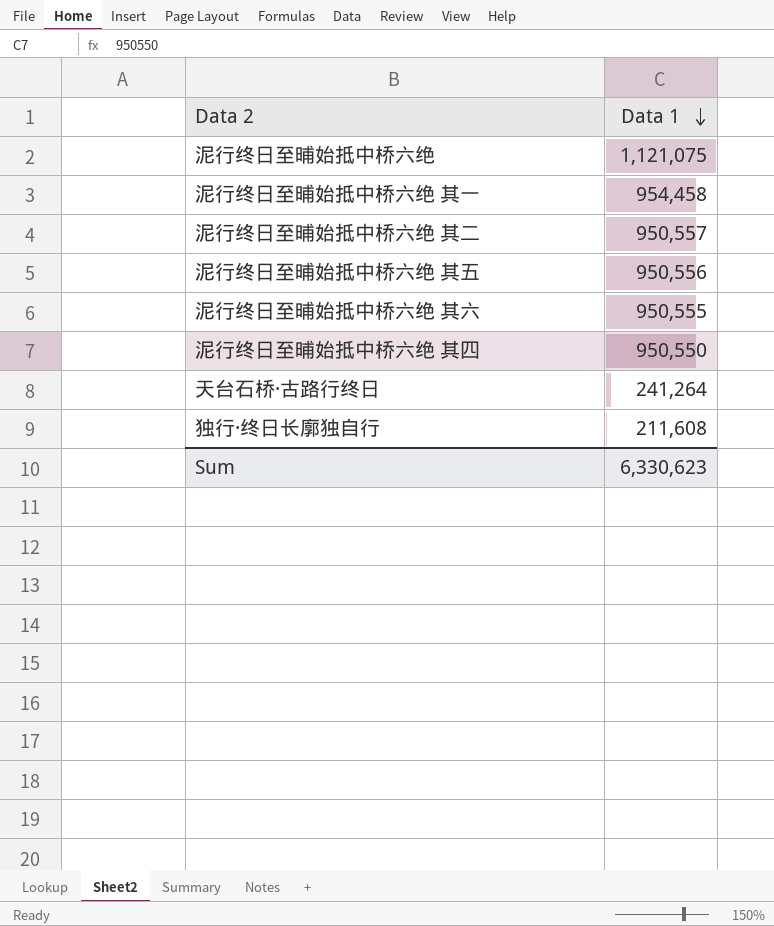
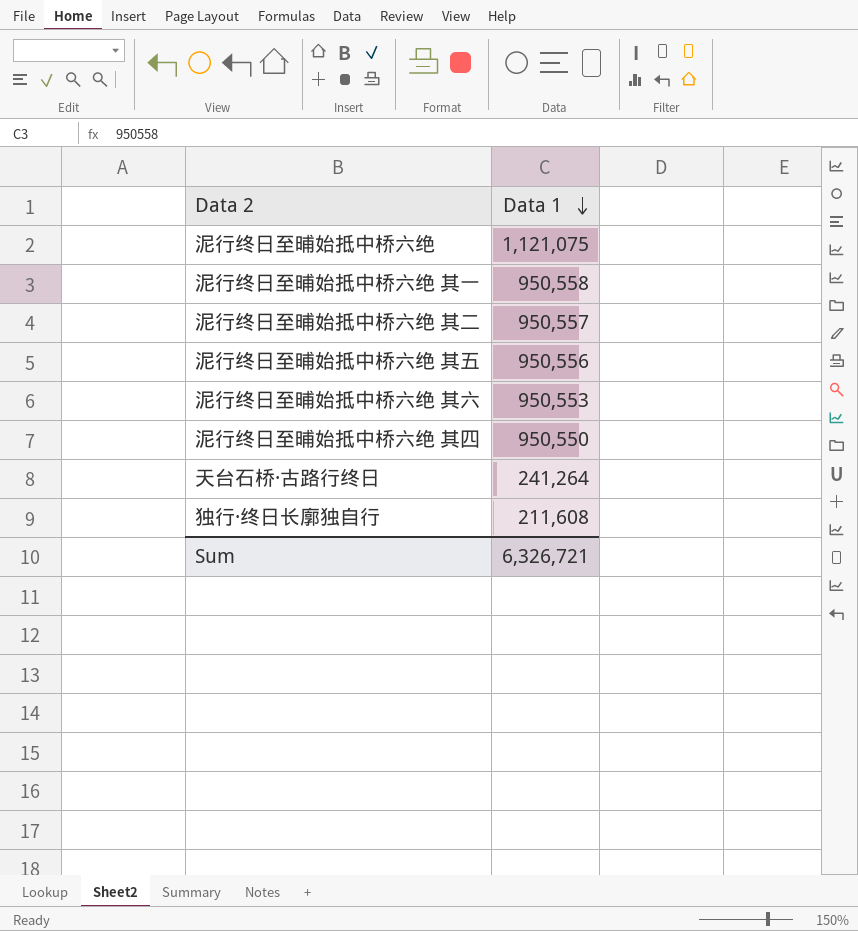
泥行终日至晡始抵中桥六绝 其一 | Data 1: 954,458 -> 950,558
泥行终日至晡始抵中桥六绝 其六 | Data 1: 950,555 -> 950,553
Sum | Data 1: 6,330,623 -> 6,326,721

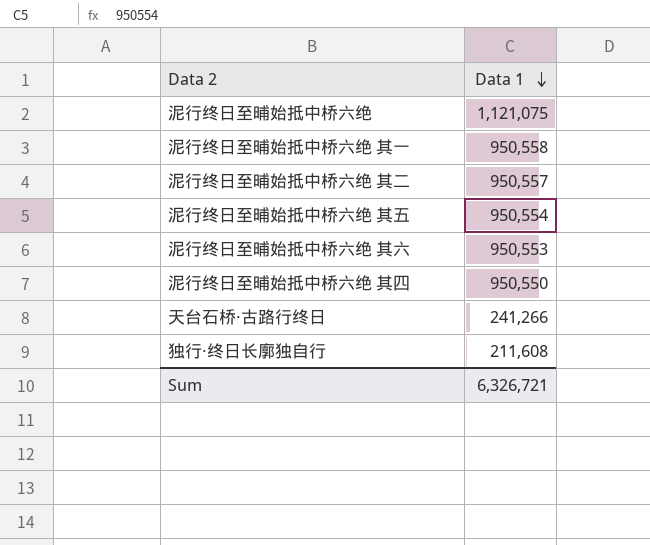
泥行终日至晡始抵中桥六绝 其五 | Data 1: 950,556 -> 950,554
天台石桥·古路行终日 | Data 1: 241,264 -> 241,266

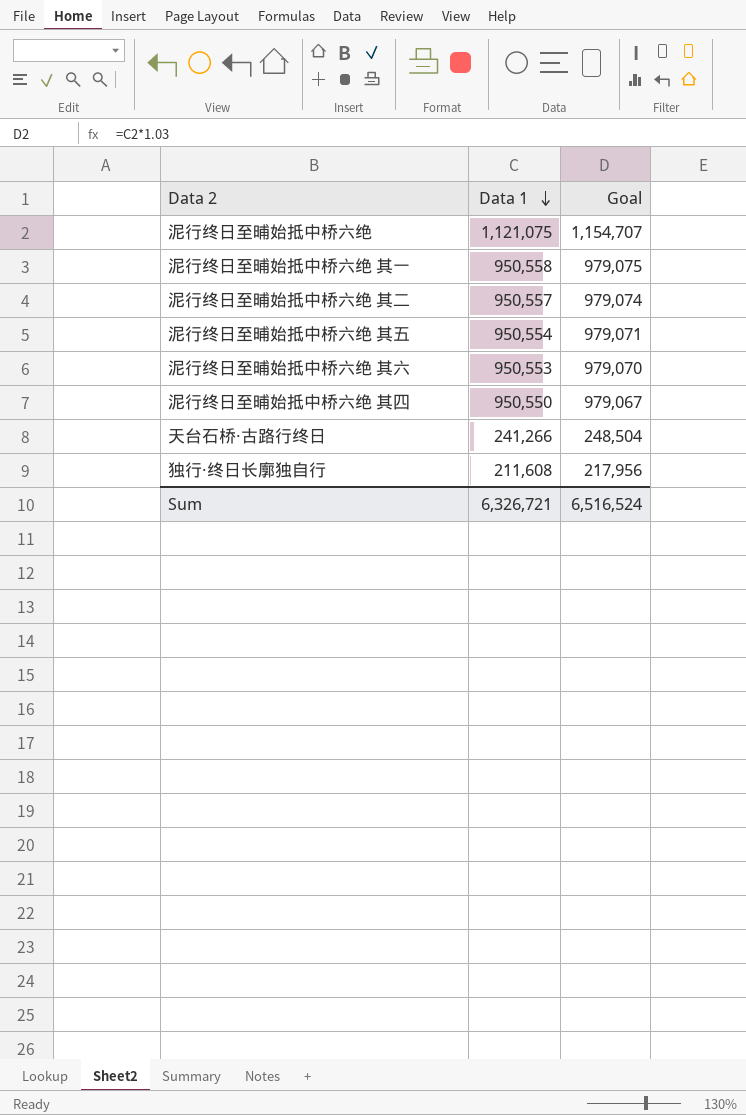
column Goal | formula: none -> [Data 1] * 1.03

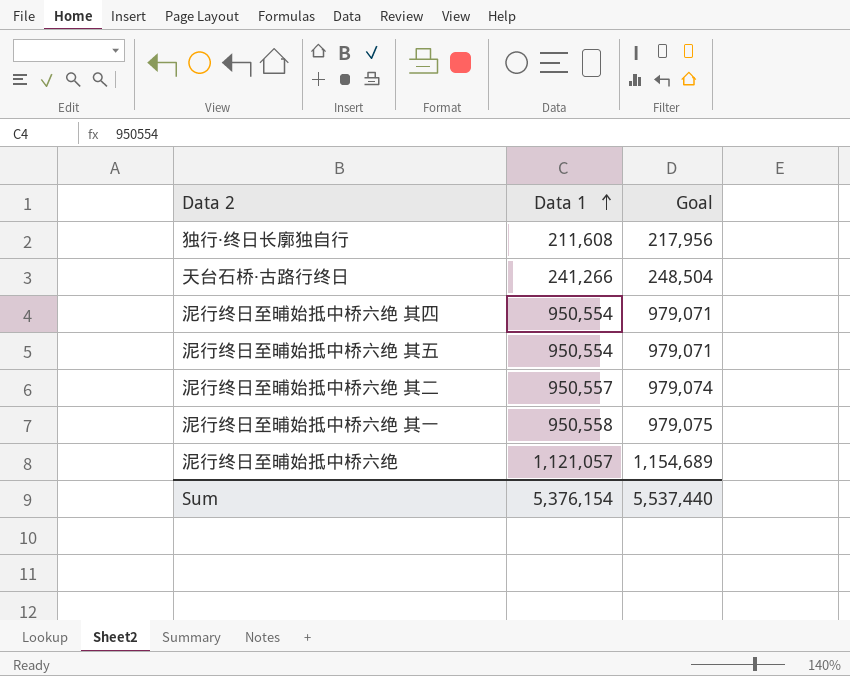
row order: Data 1 descending -> Data 1 ascending
row 泥行终日至晡始抵中桥六绝 其六: 950,553 | 979,070 -> none
泥行终日至晡始抵中桥六绝 其四 | Data 1: 950,550 -> 950,554
泥行终日至晡始抵中桥六绝 其四 | Goal: 979,067 -> 979,071
泥行终日至晡始抵中桥六绝 | Data 1: 1,121,075 -> 1,121,057
泥行终日至晡始抵中桥六绝 | Goal: 1,154,707 -> 1,154,689
Sum | Data 1: 6,326,721 -> 5,376,154
Sum | Goal: 6,516,524 -> 5,537,440

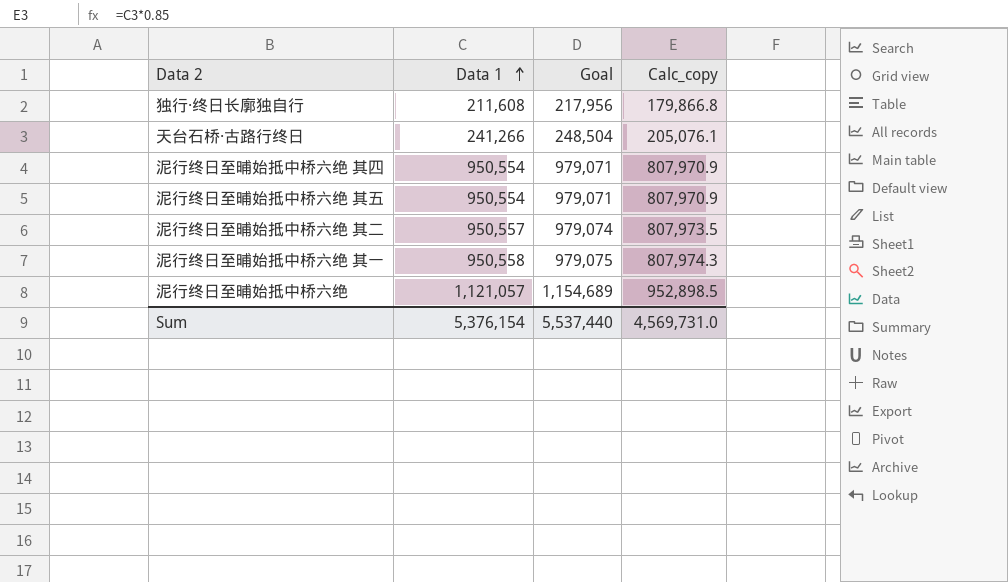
column Calc_copy | formula: none -> [Data 1] * 0.85

